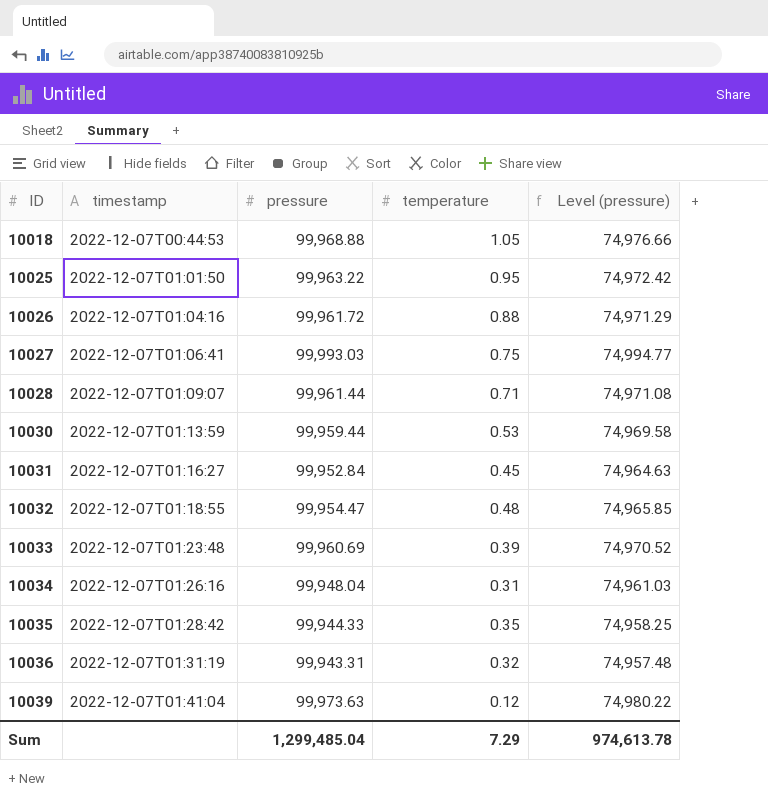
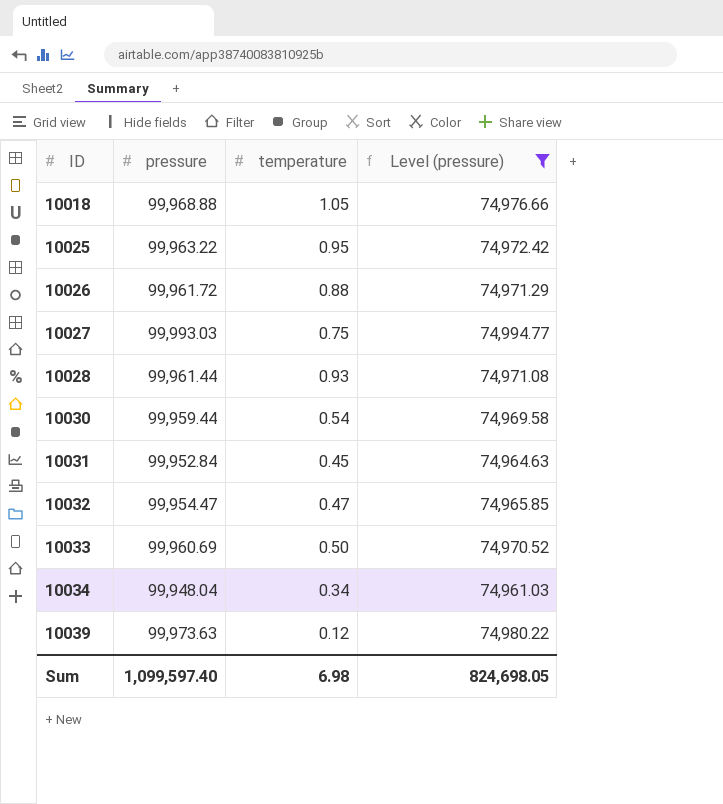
filter: none -> Level (pressure) >= 74,961.03
column timestamp | position: 2 -> none
10028 | temperature: 0.71 -> 0.93
10030 | temperature: 0.53 -> 0.54
10032 | temperature: 0.48 -> 0.47
10033 | temperature: 0.39 -> 0.50
10034 | temperature: 0.31 -> 0.34
Sum | pressure: 1,299,485.04 -> 1,099,597.40
Sum | temperature: 7.29 -> 6.98
Sum | Level (pressure): 974,613.78 -> 824,698.05

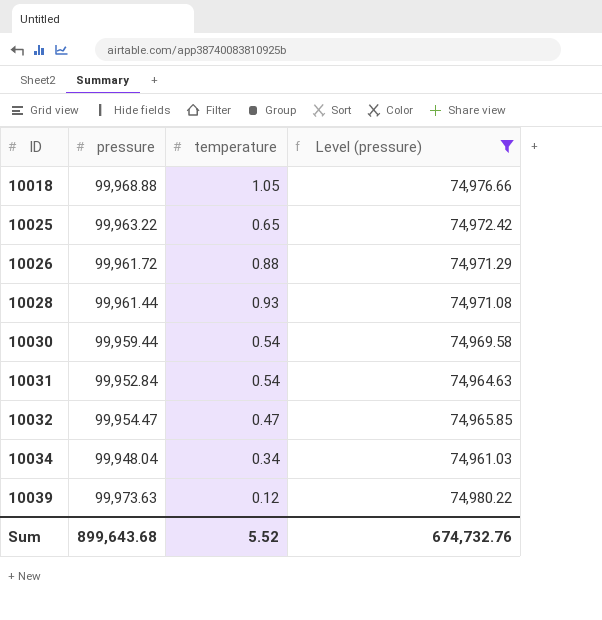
row 10027: 99,993.03 | 0.75 | 74,994.77 -> none
row 10033: 99,960.69 | 0.50 | 74,970.52 -> none
10025 | temperature: 0.95 -> 0.65
10031 | temperature: 0.45 -> 0.54
Sum | pressure: 1,099,597.40 -> 899,643.68
Sum | temperature: 6.98 -> 5.52
Sum | Level (pressure): 824,698.05 -> 674,732.76

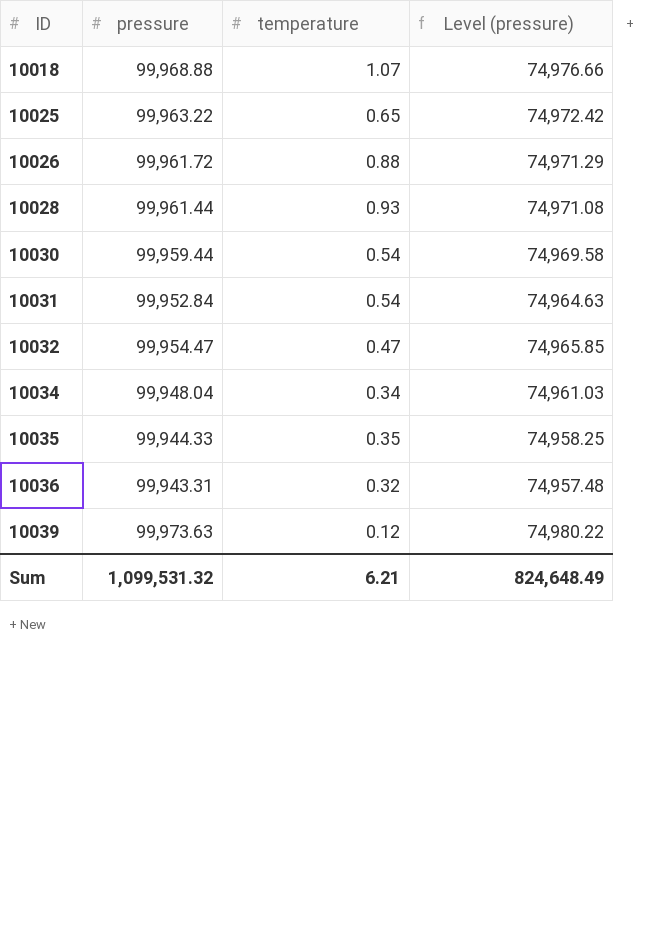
filter: Level (pressure) >= 74,961.03 -> none
10018 | temperature: 1.05 -> 1.07
Sum | pressure: 899,643.68 -> 1,099,531.32
Sum | temperature: 5.52 -> 6.21
Sum | Level (pressure): 674,732.76 -> 824,648.49

